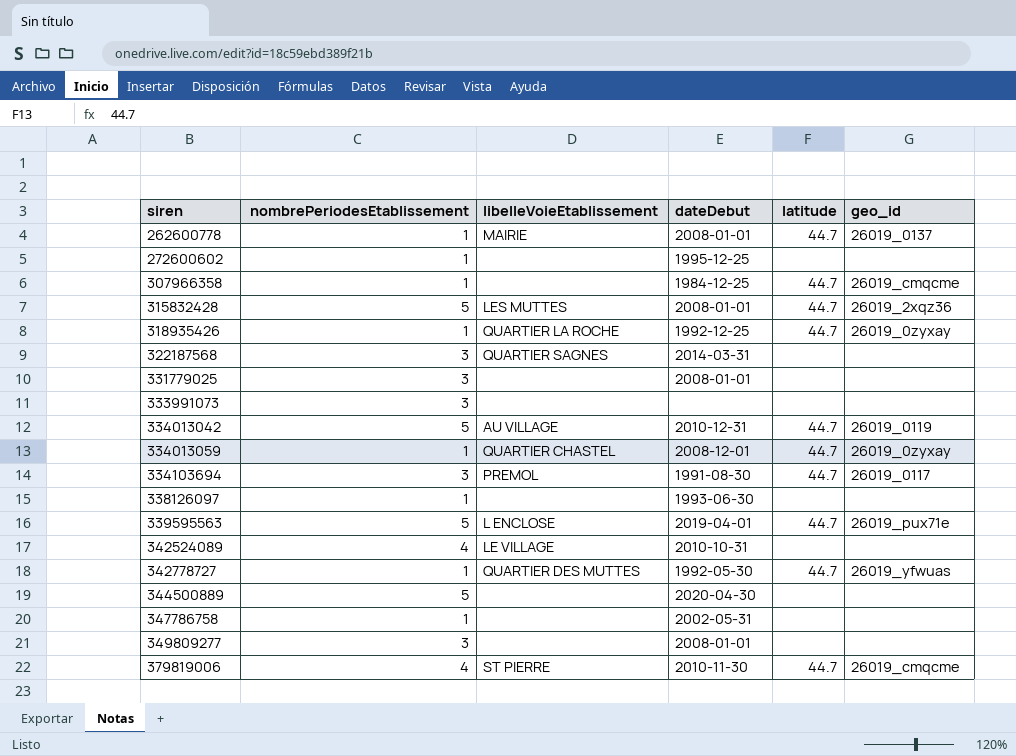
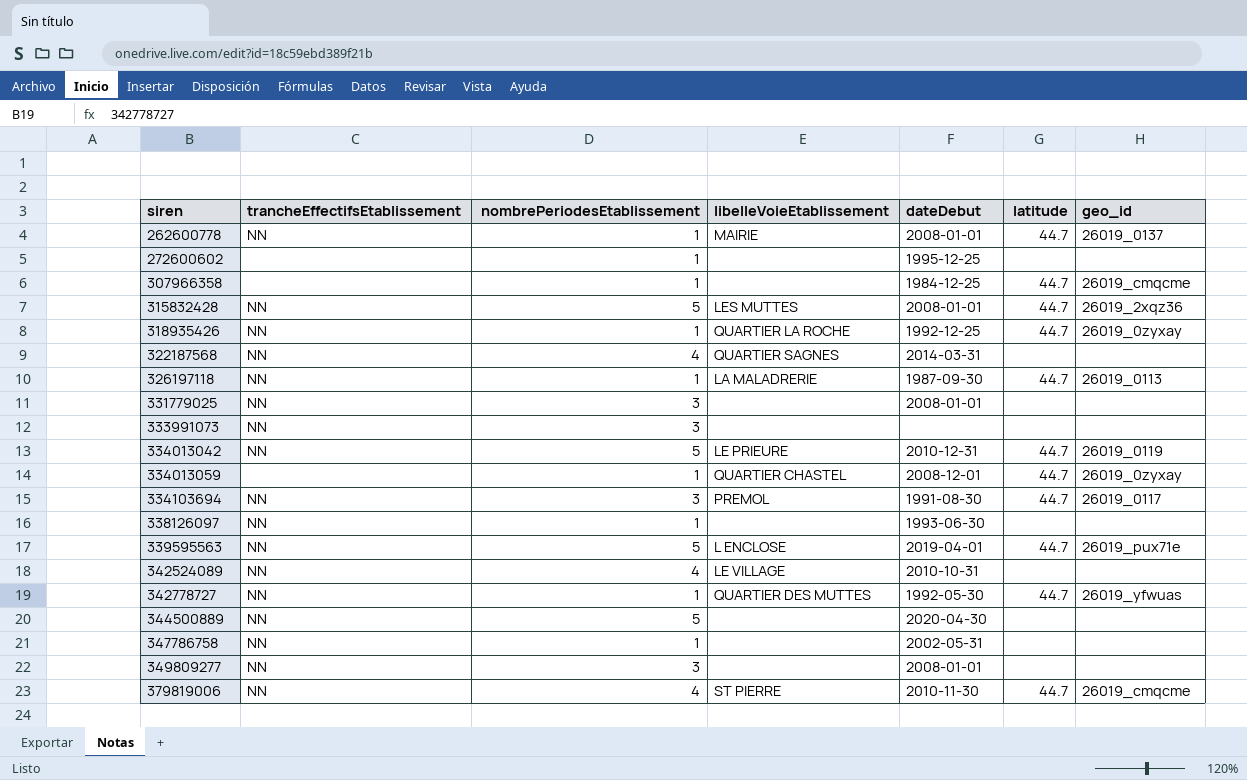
column trancheEffectifsEtablissement | position: none -> 2
322187568 | nombrePeriodesEtablissement: 3 -> 4
row 326197118: none -> NN | 1 | LA MALADRERIE | 1987-09-30 | 44.7 | 26019_0113
334013042 | libelleVoieEtablissement: AU VILLAGE -> LE PRIEURE

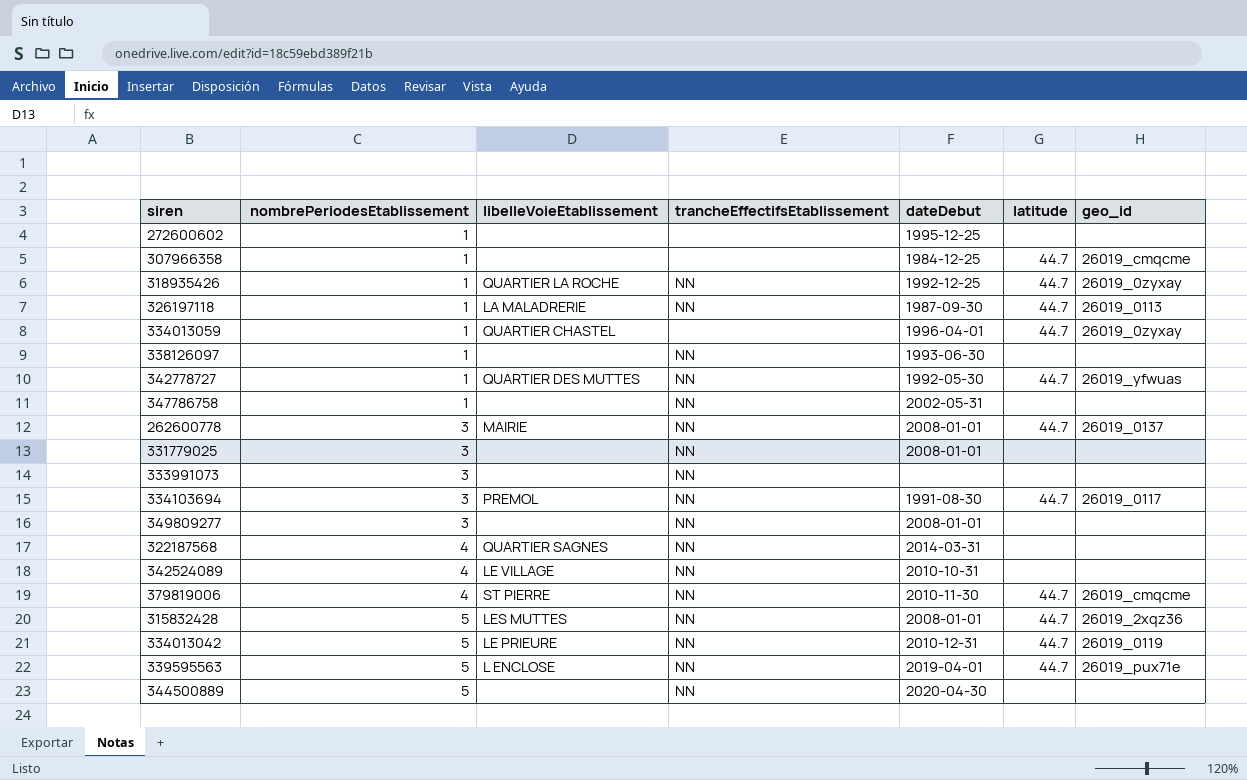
row order: siren ascending -> nombrePeriodesEtablissement ascending
column trancheEffectifsEtablissement | position: 2 -> 4
334013059 | dateDebut: 2008-12-01 -> 1996-04-01
262600778 | nombrePeriodesEtablissement: 1 -> 3

